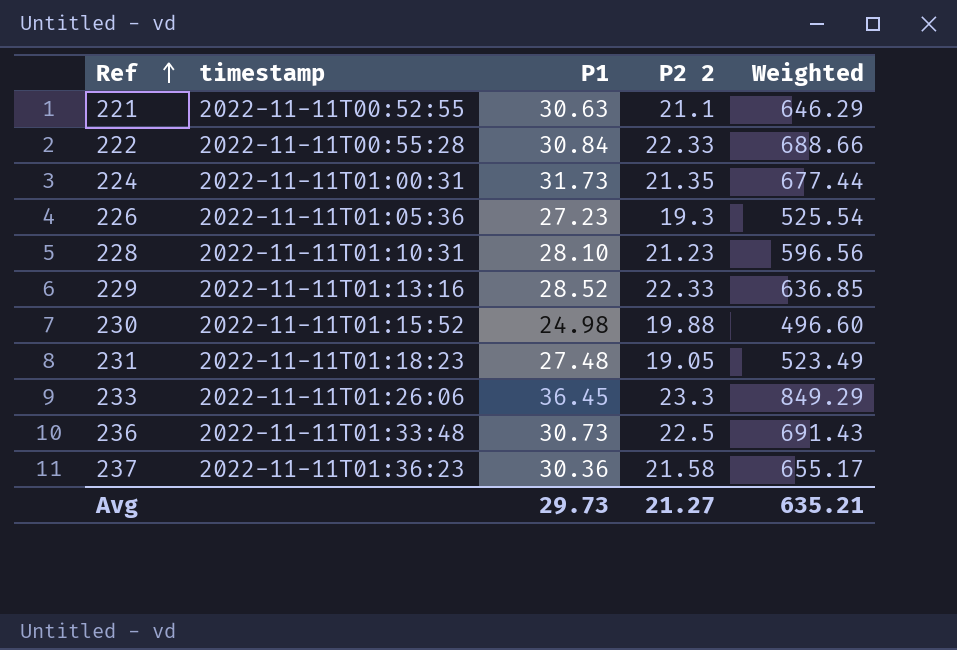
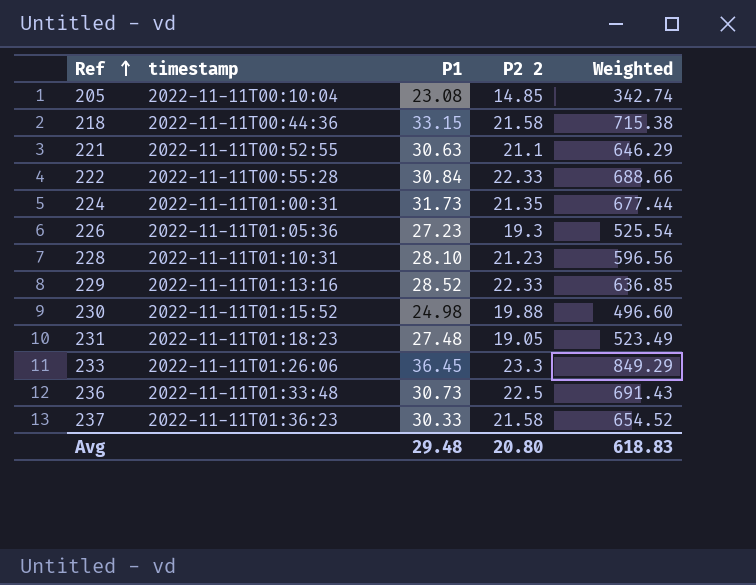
row 205: none -> 2022-11-11T00:10:04 | 23.08 | 14.85 | 342.74
row 218: none -> 2022-11-11T00:44:36 | 33.15 | 21.58 | 715.38
237 | P1: 30.36 -> 30.33
237 | Weighted: 655.17 -> 654.52
Avg | P1: 29.73 -> 29.48
Avg | P2 2: 21.27 -> 20.80
Avg | Weighted: 635.21 -> 618.83

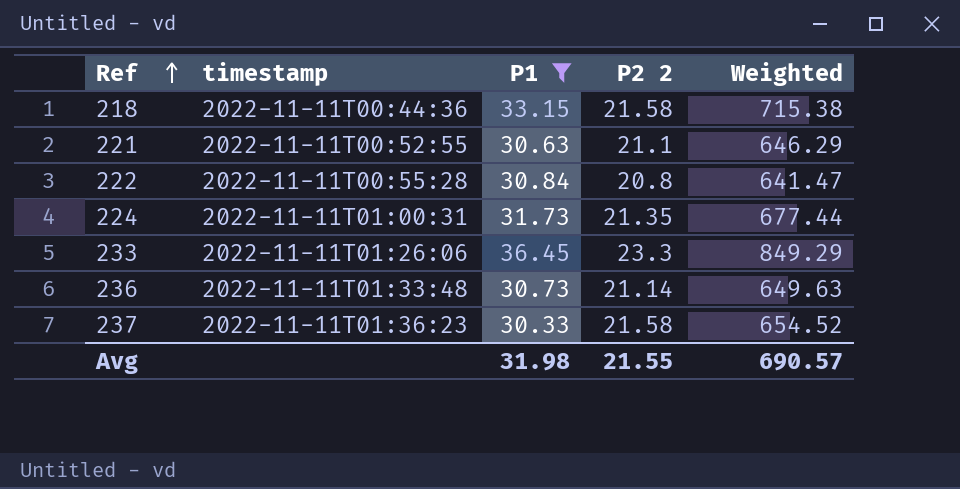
filter: none -> P1 >= 30.33
222 | P2 2: 22.33 -> 20.8
222 | Weighted: 688.66 -> 641.47
236 | P2 2: 22.5 -> 21.14
236 | Weighted: 691.43 -> 649.63
Avg | P1: 29.48 -> 31.98
Avg | P2 2: 20.80 -> 21.55
Avg | Weighted: 618.83 -> 690.57

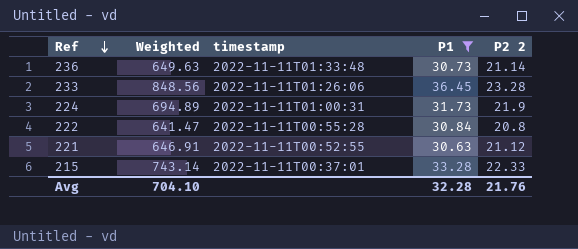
row order: Ref ascending -> Ref descending
column Weighted | position: 5 -> 2
row 218: 2022-11-11T00:44:36 | 33.15 | 21.58 | 715.38 -> none
row 237: 2022-11-11T01:36:23 | 30.33 | 21.58 | 654.52 -> none
233 | Weighted: 849.29 -> 848.56
233 | P2 2: 23.3 -> 23.28
224 | Weighted: 677.44 -> 694.89
224 | P2 2: 21.35 -> 21.9
221 | Weighted: 646.29 -> 646.91
221 | P2 2: 21.1 -> 21.12
row 215: none -> 743.14 | 2022-11-11T00:37:01 | 33.28 | 22.33
Avg | Weighted: 690.57 -> 704.10
Avg | P1: 31.98 -> 32.28
Avg | P2 2: 21.55 -> 21.76

